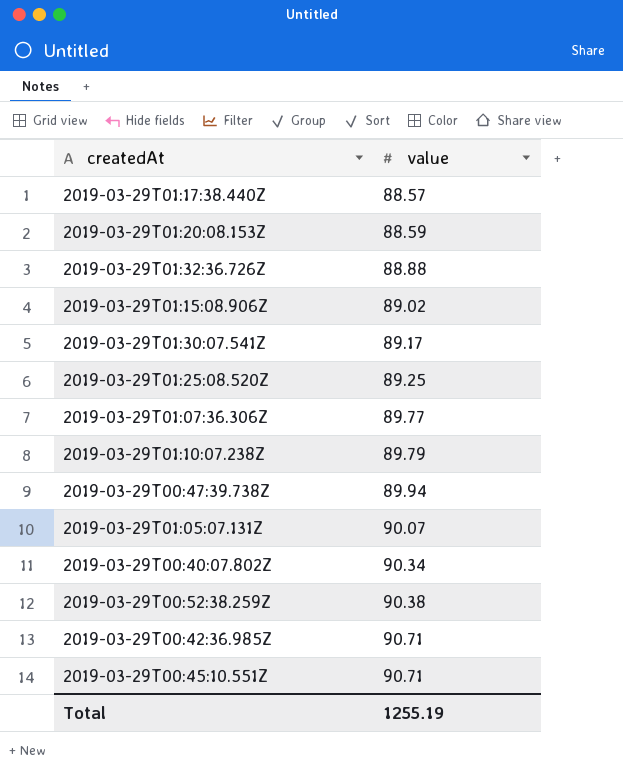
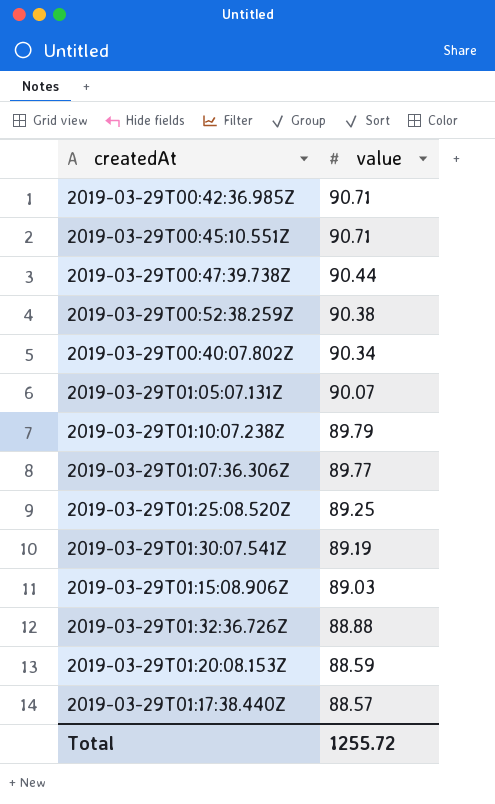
row order: value ascending -> value descending
2019-03-29T00:47:39.738Z | value: 89.94 -> 90.44
2019-03-29T01:30:07.541Z | value: 89.17 -> 89.19
2019-03-29T01:15:08.906Z | value: 89.02 -> 89.03
Total | value: 1255.19 -> 1255.72

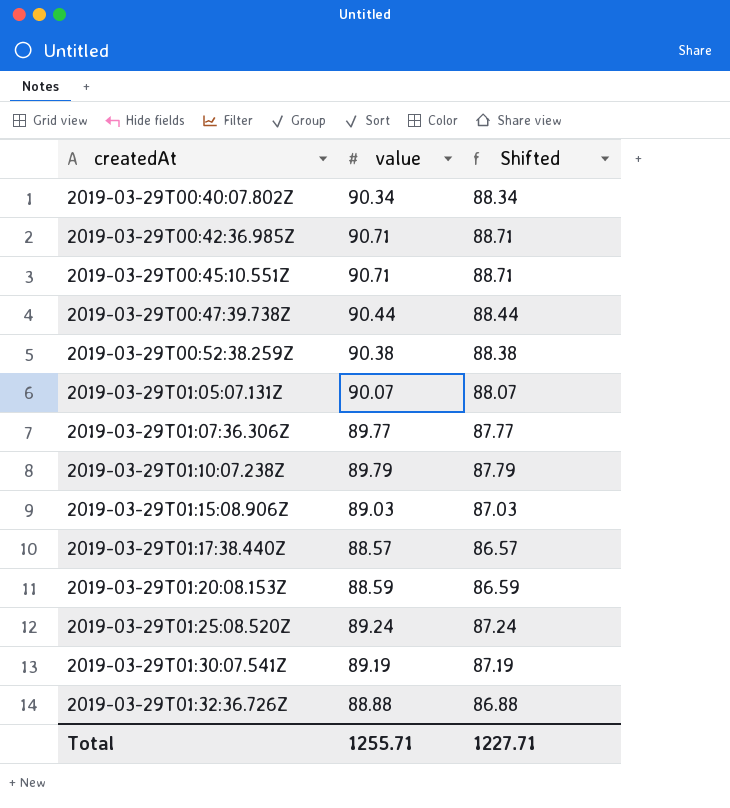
row order: value descending -> createdAt ascending
column Shifted | formula: none -> [value] - 2
2019-03-29T01:25:08.520Z | value: 89.25 -> 89.24
Total | value: 1255.72 -> 1255.71

